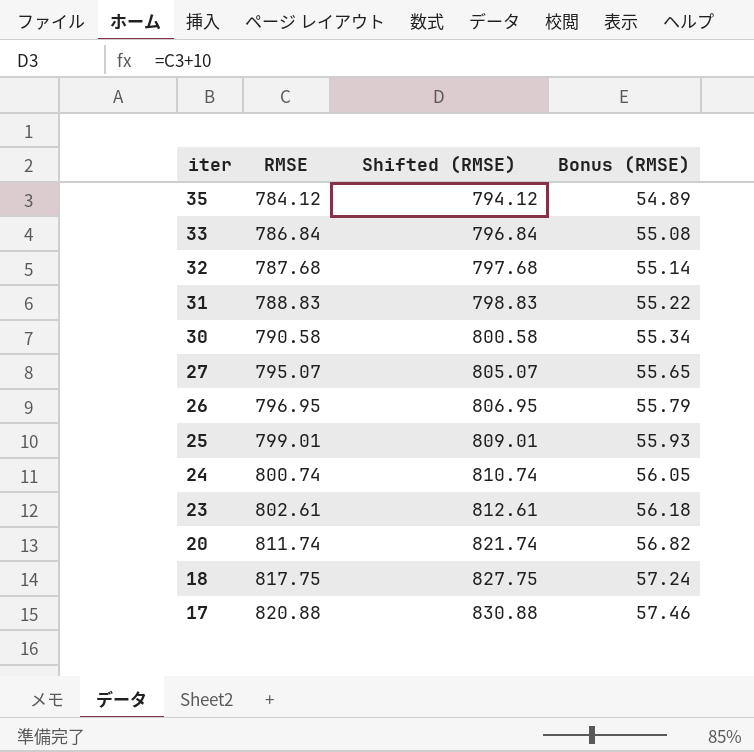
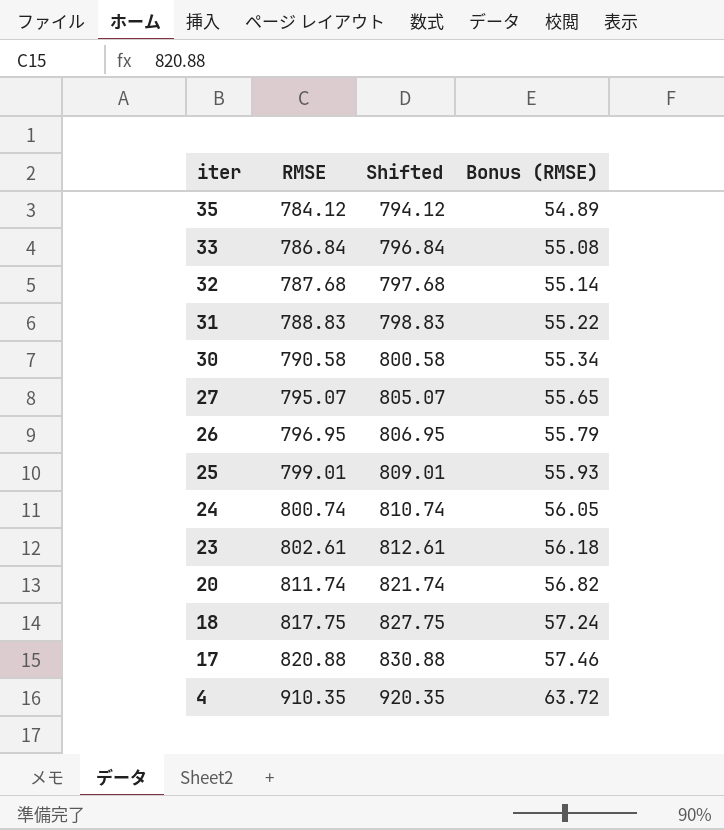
column name: Shifted (RMSE) -> Shifted
row 4: none -> 910.35 | 920.35 | 63.72

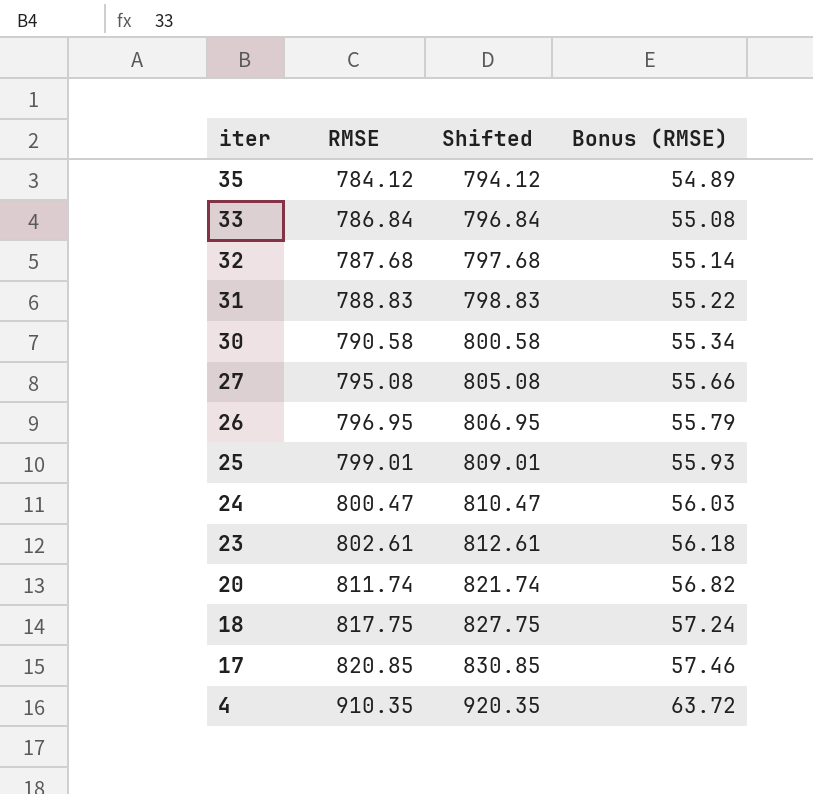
27 | RMSE: 795.07 -> 795.08
27 | Shifted: 805.07 -> 805.08
27 | Bonus (RMSE): 55.65 -> 55.66
24 | RMSE: 800.74 -> 800.47
24 | Shifted: 810.74 -> 810.47
24 | Bonus (RMSE): 56.05 -> 56.03
17 | RMSE: 820.88 -> 820.85
17 | Shifted: 830.88 -> 830.85

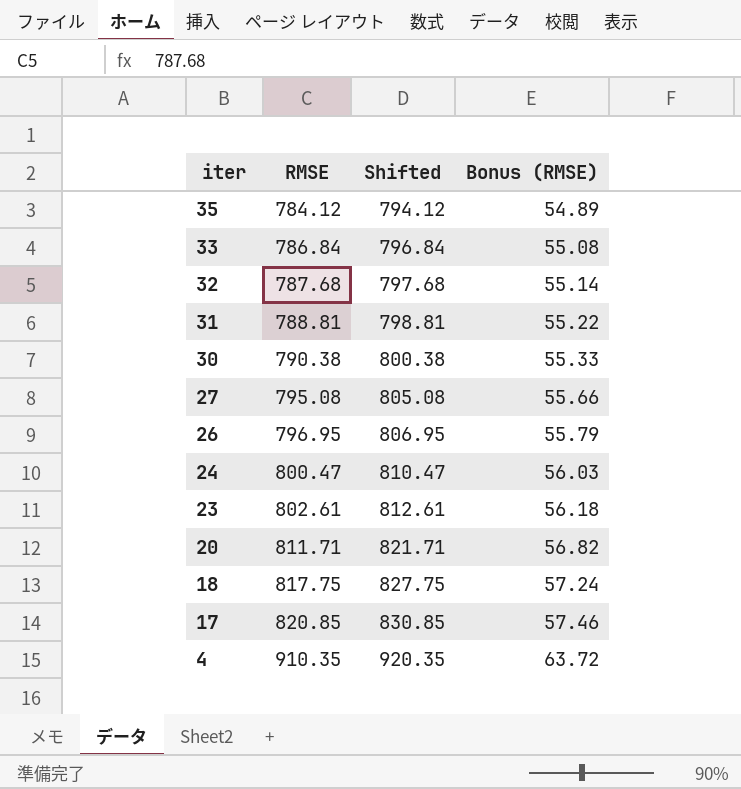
row 25: 799.01 | 809.01 | 55.93 -> none
31 | RMSE: 788.83 -> 788.81
31 | Shifted: 798.83 -> 798.81
30 | RMSE: 790.58 -> 790.38
30 | Shifted: 800.58 -> 800.38
30 | Bonus (RMSE): 55.34 -> 55.33
20 | RMSE: 811.74 -> 811.71
20 | Shifted: 821.74 -> 821.71

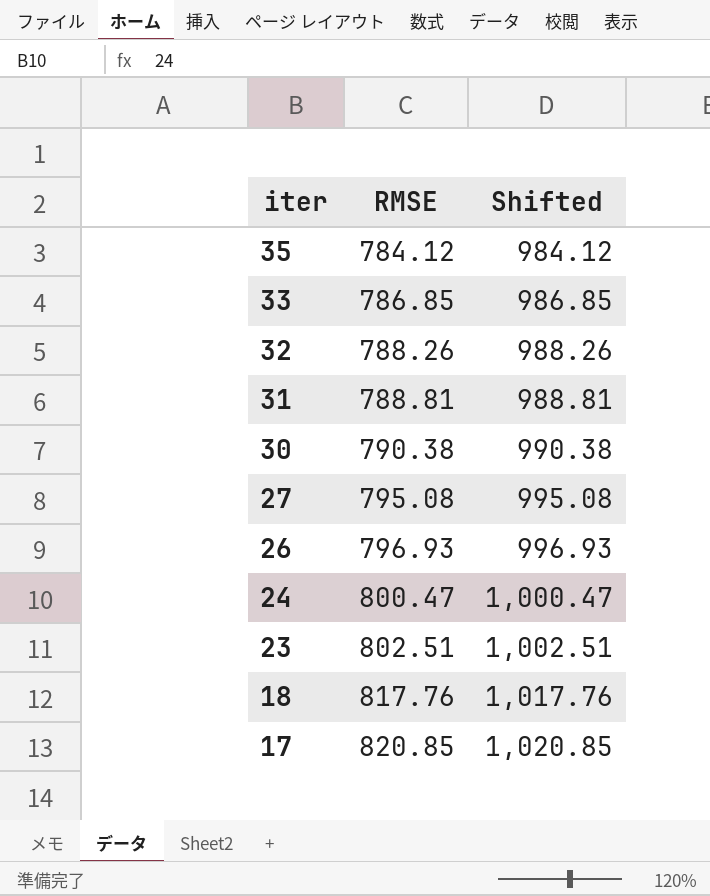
column Bonus (RMSE) | formula: [RMSE] * 0.07 -> none
column Shifted | formula: [RMSE] + 10 -> [RMSE] + 200
row 20: 811.71 | 821.71 | 56.82 -> none
row 4: 910.35 | 920.35 | 63.72 -> none
33 | RMSE: 786.84 -> 786.85
32 | RMSE: 787.68 -> 788.26
26 | RMSE: 796.95 -> 796.93
23 | RMSE: 802.61 -> 802.51
18 | RMSE: 817.75 -> 817.76

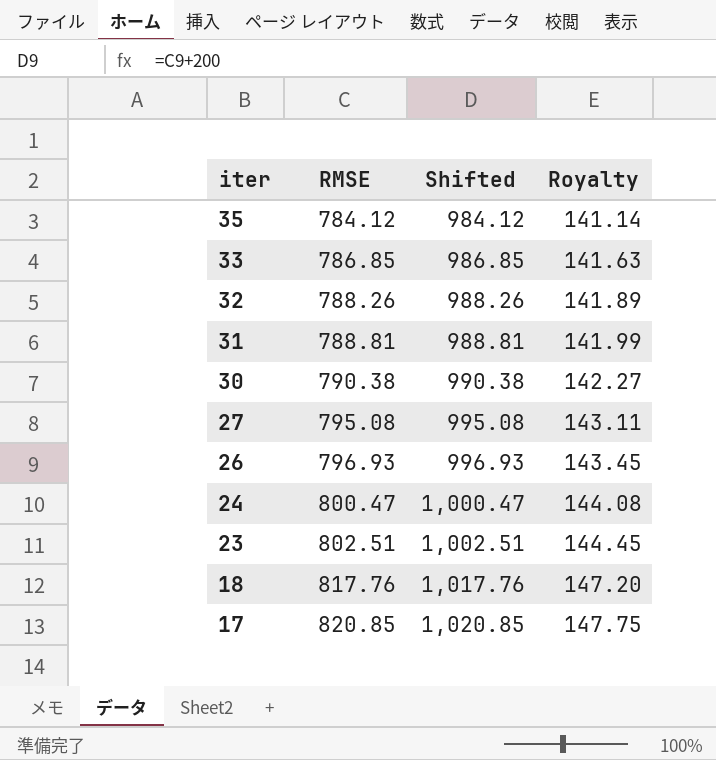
column Royalty | formula: none -> [RMSE] * 0.18

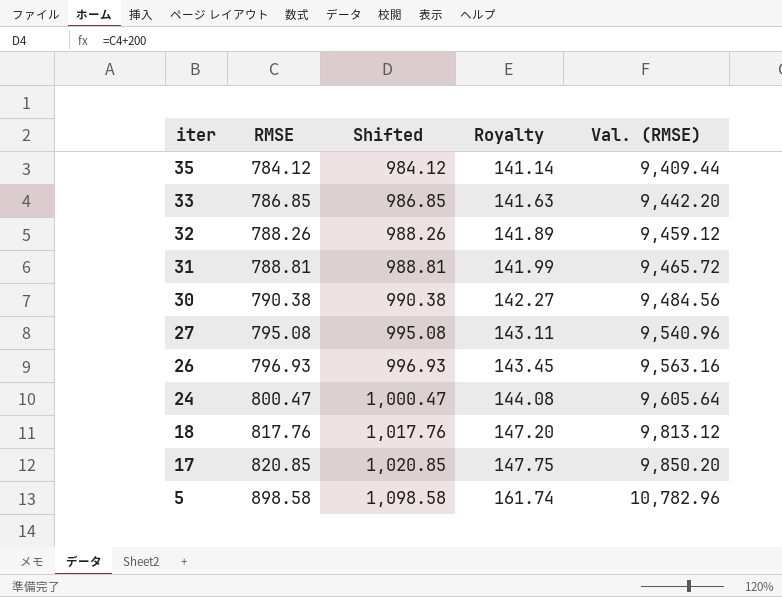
column Val. (RMSE) | formula: none -> [RMSE] * 12
row 23: 802.51 | 1,002.51 | 144.45 -> none
row 5: none -> 898.58 | 1,098.58 | 161.74 | 10,782.96

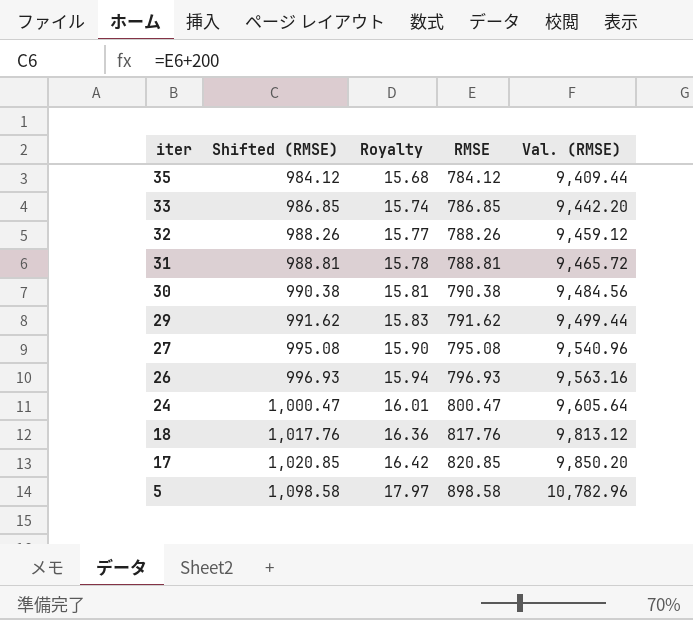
column name: Shifted -> Shifted (RMSE)
column Royalty | formula: [RMSE] * 0.18 -> [RMSE] * 0.02
column RMSE | position: 2 -> 4
row 29: none -> 991.62 | 15.83 | 791.62 | 9,499.44

